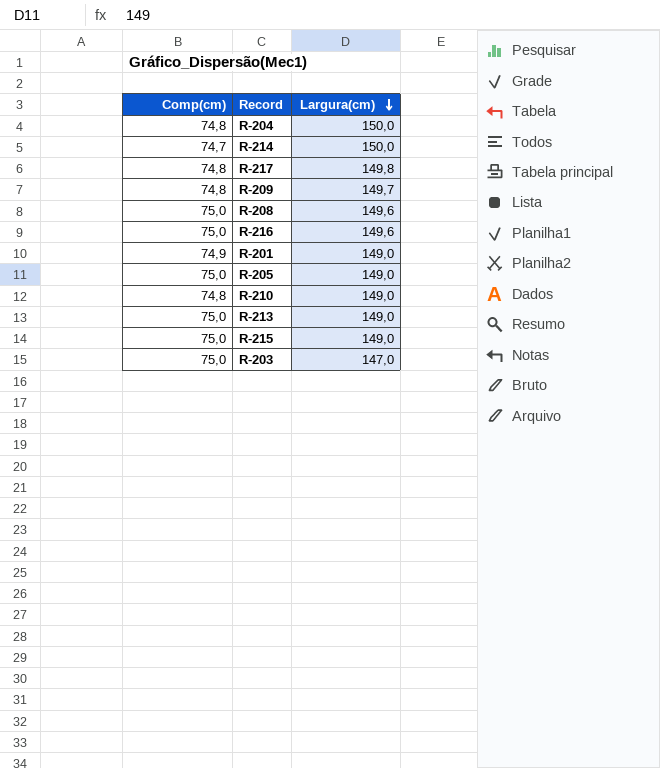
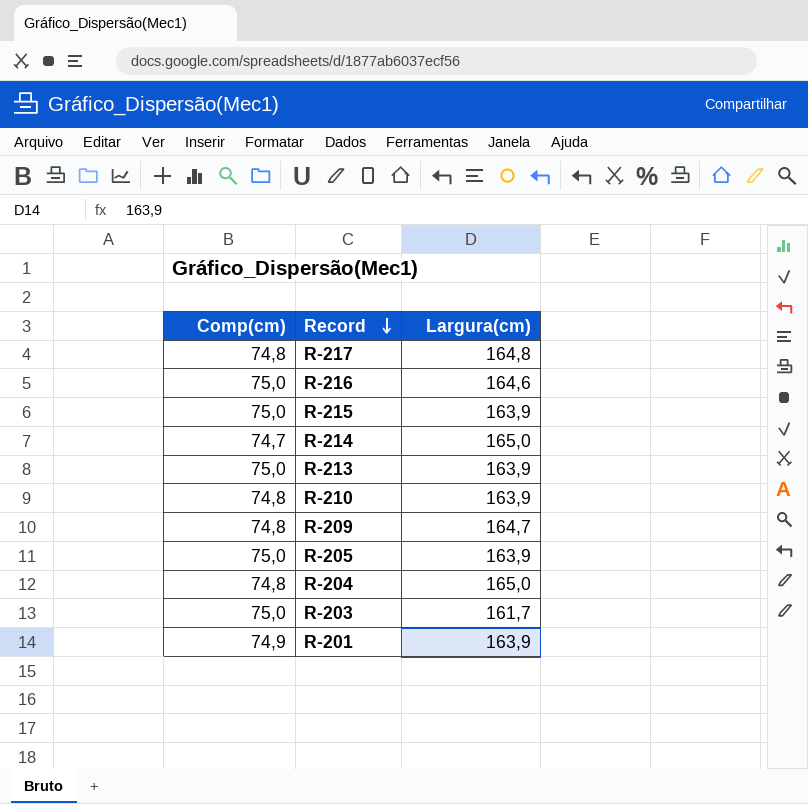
row order: Largura(cm) descending -> Record descending
row R-208: 75,0 | 149,6 -> none
R-217 | Largura(cm): 149,8 -> 164,8
R-216 | Largura(cm): 149,6 -> 164,6
R-215 | Largura(cm): 149,0 -> 163,9
R-214 | Largura(cm): 150,0 -> 165,0
R-213 | Largura(cm): 149,0 -> 163,9
R-210 | Largura(cm): 149,0 -> 163,9
R-209 | Largura(cm): 149,7 -> 164,7
R-205 | Largura(cm): 149,0 -> 163,9
R-204 | Largura(cm): 150,0 -> 165,0
R-203 | Largura(cm): 147,0 -> 161,7
R-201 | Largura(cm): 149,0 -> 163,9

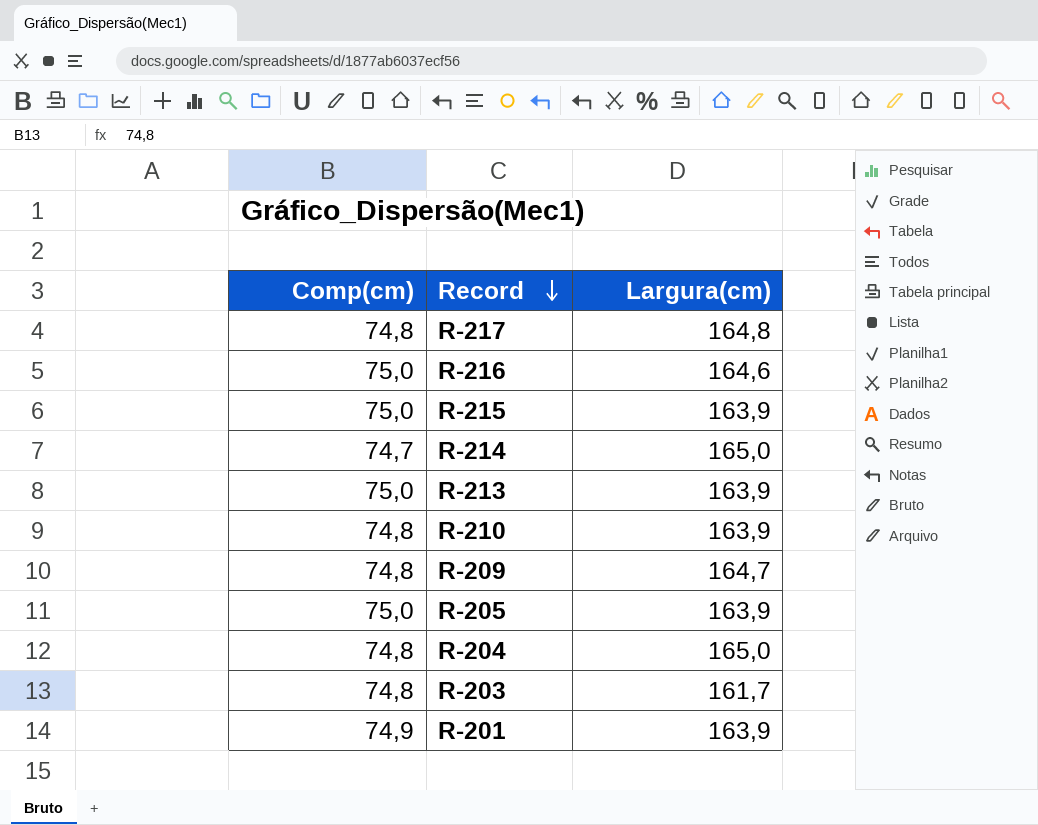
R-203 | Comp(cm): 75,0 -> 74,8

